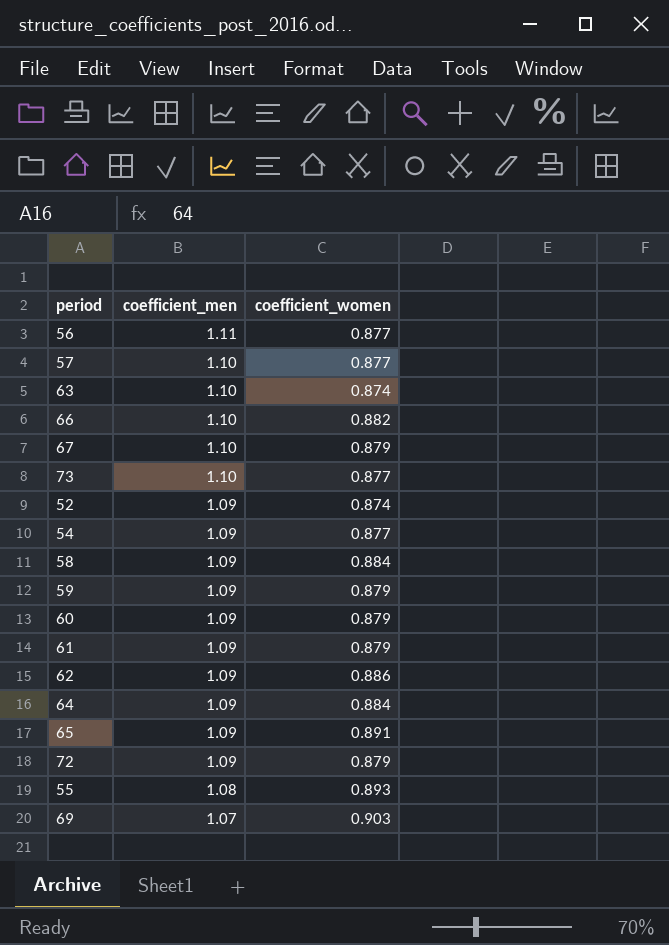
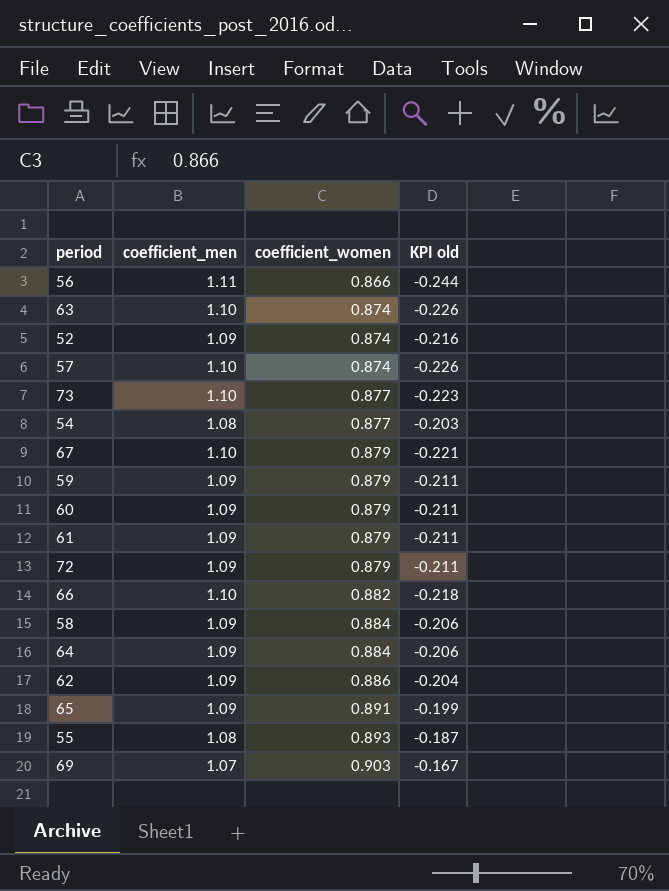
row order: coefficient_men descending -> coefficient_women ascending
column KPI old | formula: none -> [coefficient_women] - [coefficient_men]
56 | coefficient_women: 0.877 -> 0.866
57 | coefficient_women: 0.877 -> 0.874
54 | coefficient_men: 1.09 -> 1.08

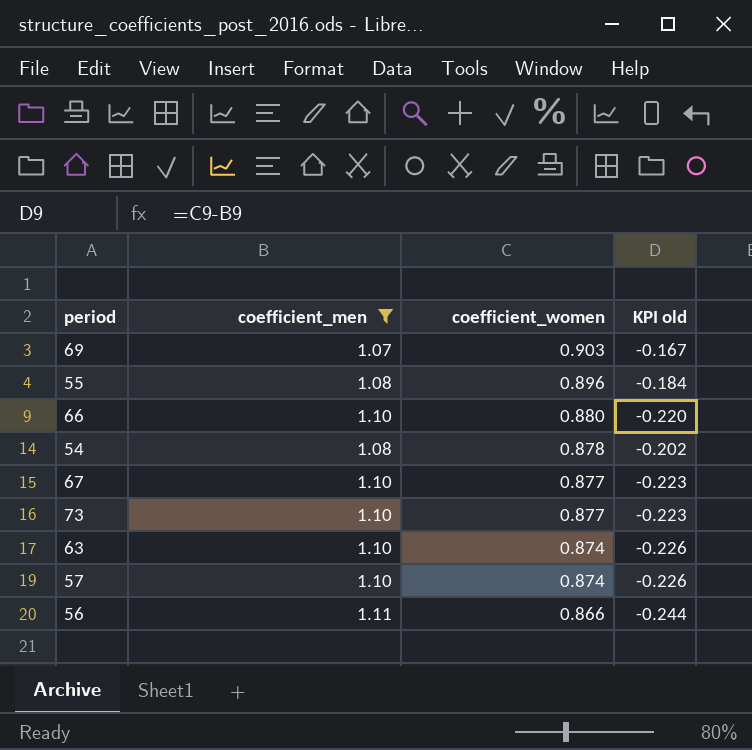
filter: none -> coefficient_men != 1.09
row order: coefficient_women ascending -> coefficient_women descending
55 | coefficient_women: 0.893 -> 0.896
55 | KPI old: -0.187 -> -0.184
66 | coefficient_women: 0.882 -> 0.880
66 | KPI old: -0.218 -> -0.220
54 | coefficient_women: 0.877 -> 0.878
54 | KPI old: -0.203 -> -0.202
67 | coefficient_women: 0.879 -> 0.877
67 | KPI old: -0.221 -> -0.223

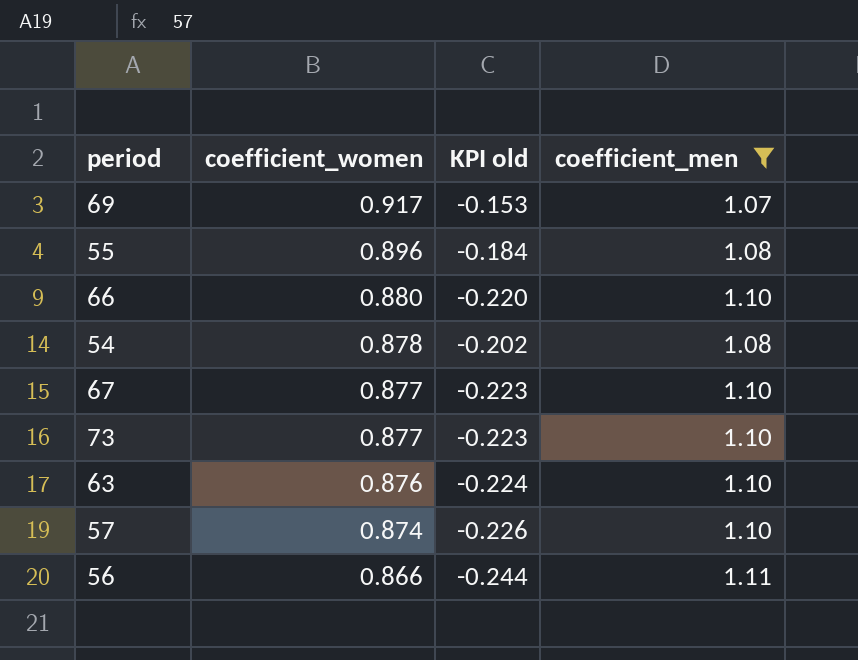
column coefficient_men | position: 2 -> 4
69 | coefficient_women: 0.903 -> 0.917
69 | KPI old: -0.167 -> -0.153
63 | coefficient_women: 0.874 -> 0.876
63 | KPI old: -0.226 -> -0.224

